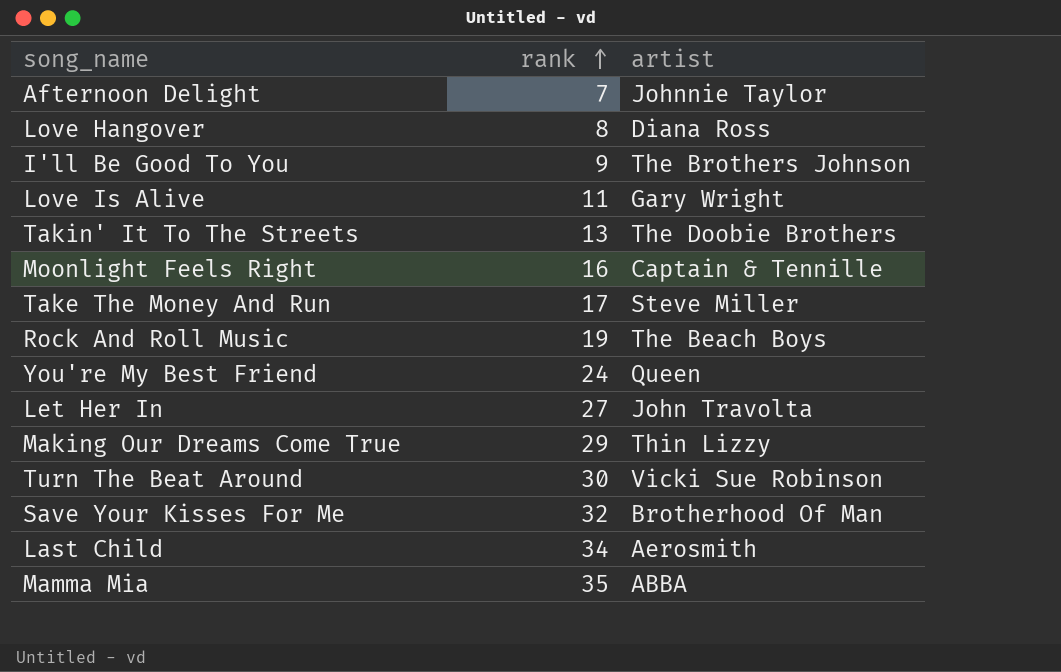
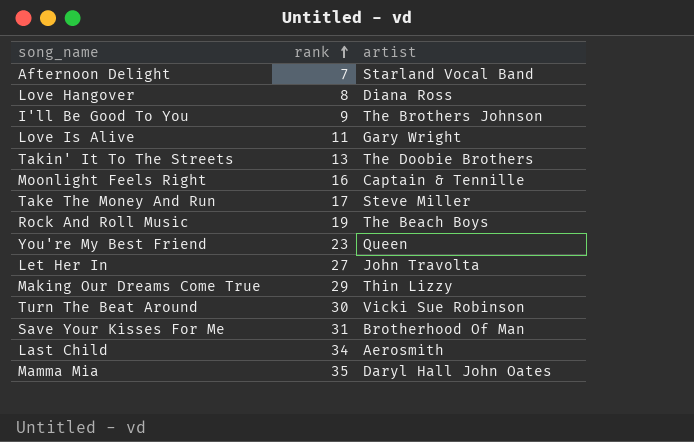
Afternoon Delight | artist: Johnnie Taylor -> Starland Vocal Band
You're My Best Friend | rank: 24 -> 23
Save Your Kisses For Me | rank: 32 -> 31
Mamma Mia | artist: ABBA -> Daryl Hall John Oates

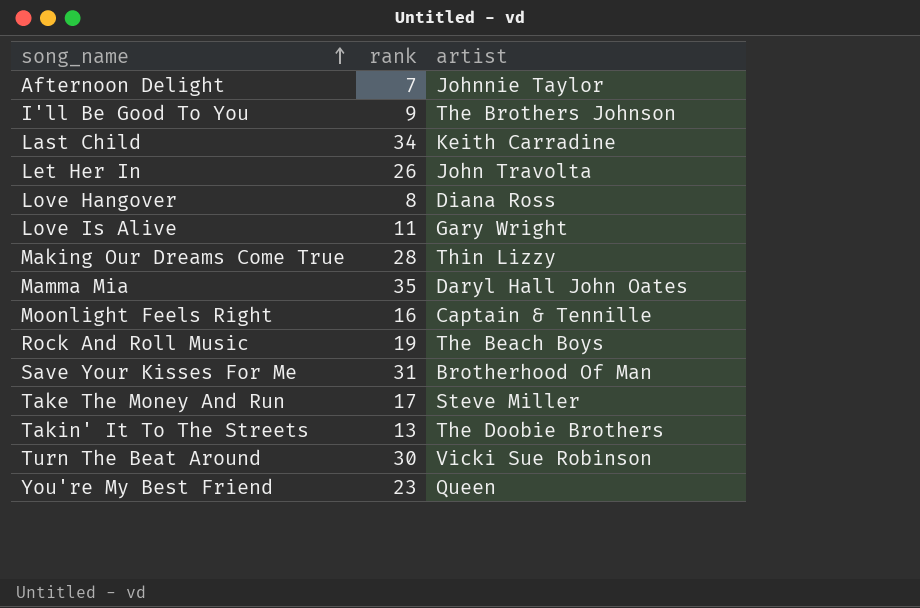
row order: rank ascending -> song_name ascending
Afternoon Delight | artist: Starland Vocal Band -> Johnnie Taylor
Last Child | artist: Aerosmith -> Keith Carradine
Let Her In | rank: 27 -> 26
Making Our Dreams Come True | rank: 29 -> 28

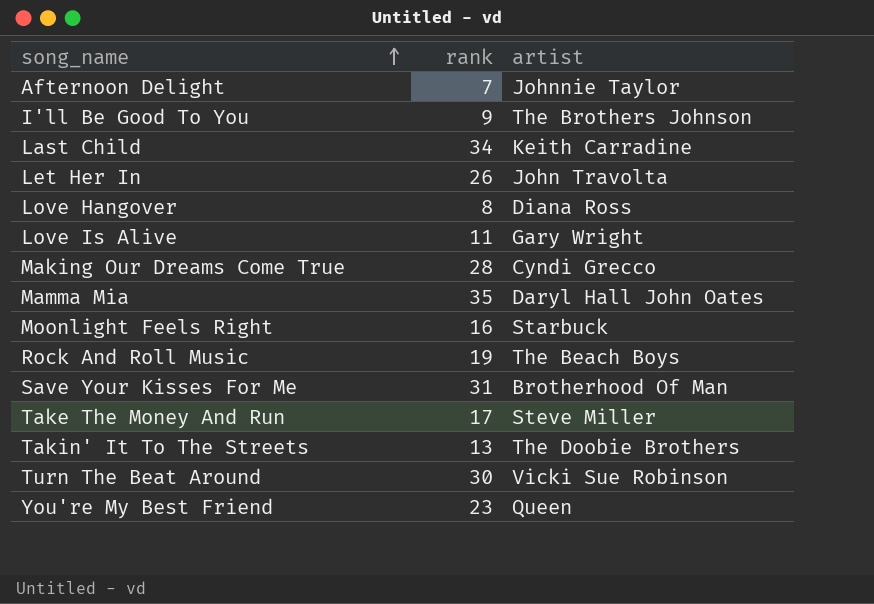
Making Our Dreams Come True | artist: Thin Lizzy -> Cyndi Grecco
Moonlight Feels Right | artist: Captain & Tennille -> Starbuck

